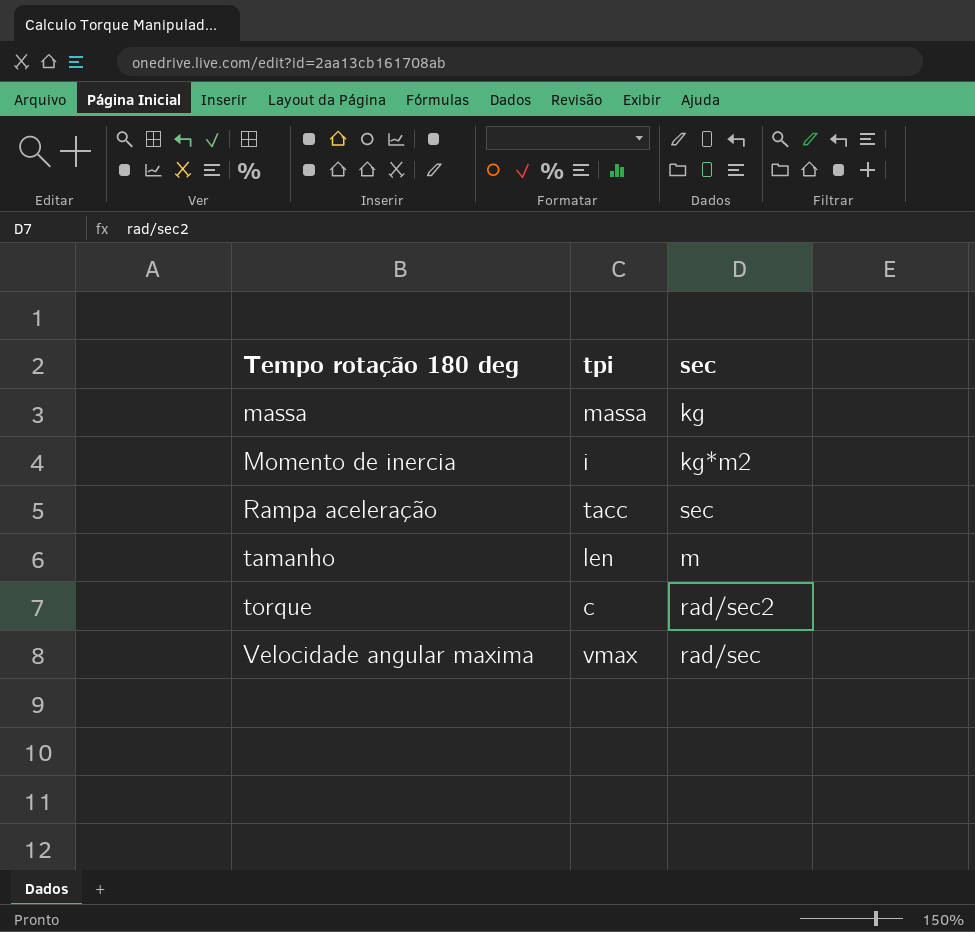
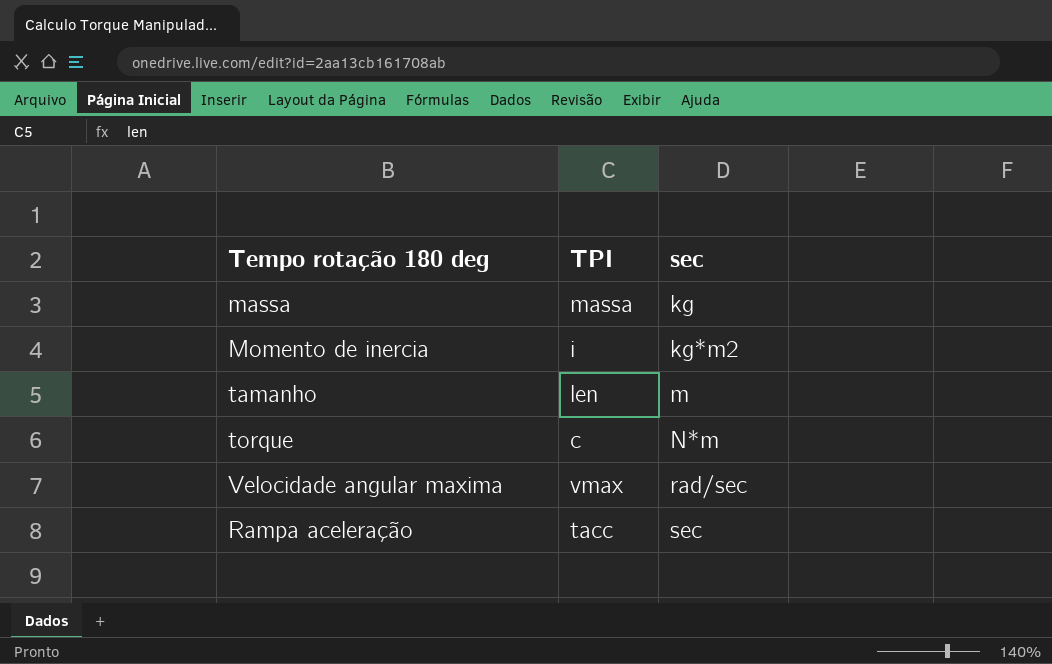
row order: Tempo rotação 180 deg ascending -> sec ascending
column name: tpi -> TPI
torque | sec: rad/sec2 -> N*m

